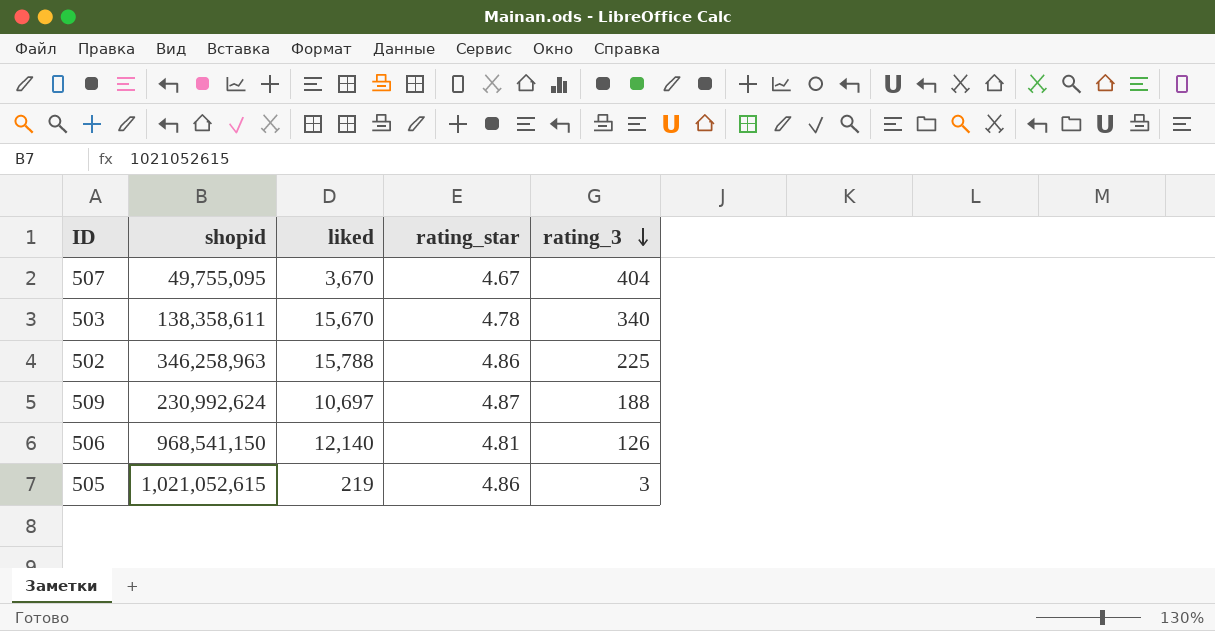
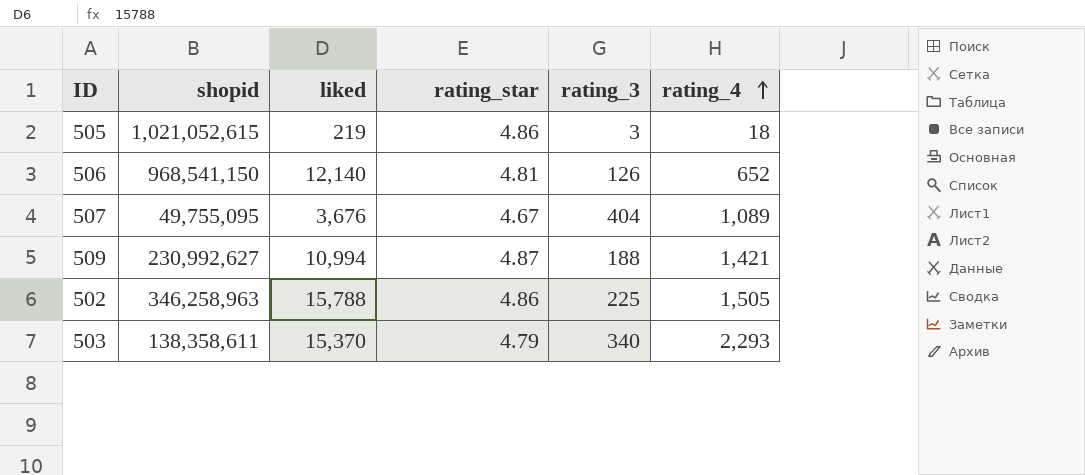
row order: rating_3 descending -> rating_4 ascending
column rating_4 | position: none -> 6
507 | liked: 3,670 -> 3,676
509 | shopid: 230,992,624 -> 230,992,627
509 | liked: 10,697 -> 10,994
503 | liked: 15,670 -> 15,370
503 | rating_star: 4.78 -> 4.79

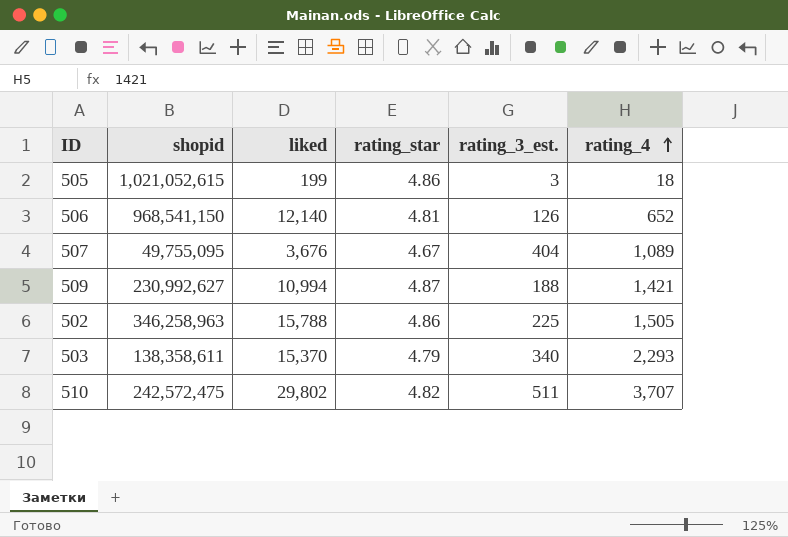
column name: rating_3 -> rating_3_est.
505 | liked: 219 -> 199
row 510: none -> 242,572,475 | 29,802 | 4.82 | 511 | 3,707

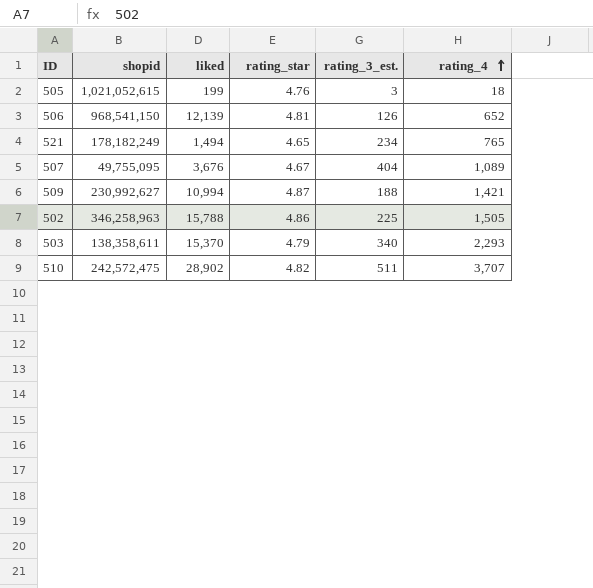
505 | rating_star: 4.86 -> 4.76
506 | liked: 12,140 -> 12,139
row 521: none -> 178,182,249 | 1,494 | 4.65 | 234 | 765
510 | liked: 29,802 -> 28,902

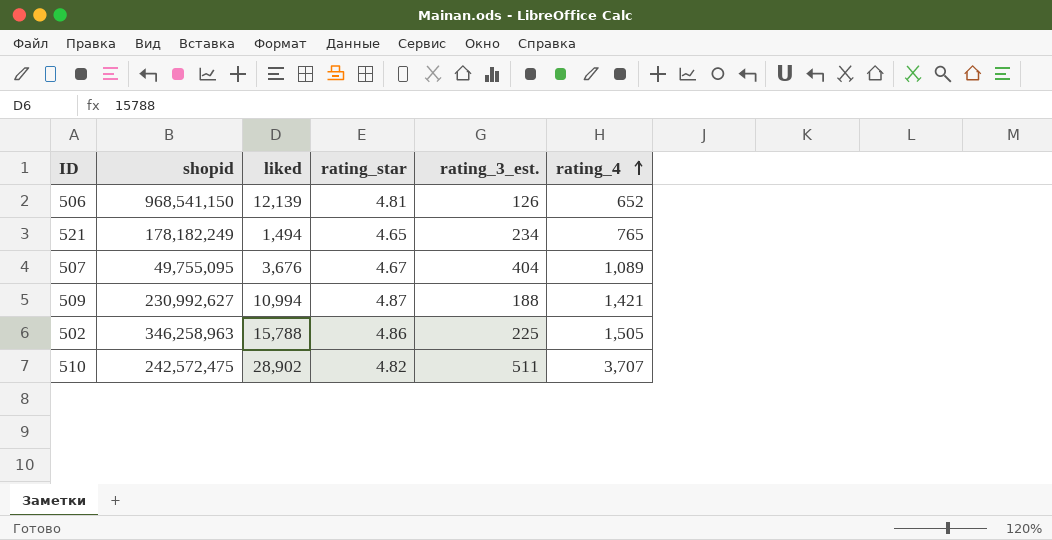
row 505: 1,021,052,615 | 199 | 4.76 | 3 | 18 -> none
row 503: 138,358,611 | 15,370 | 4.79 | 340 | 2,293 -> none

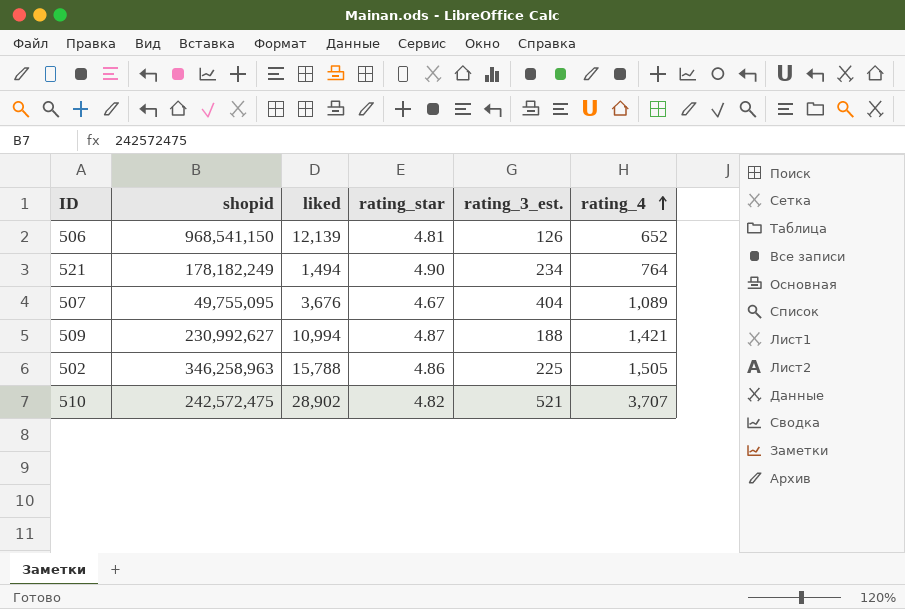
521 | rating_star: 4.65 -> 4.90
521 | rating_4: 765 -> 764
510 | rating_3_est.: 511 -> 521

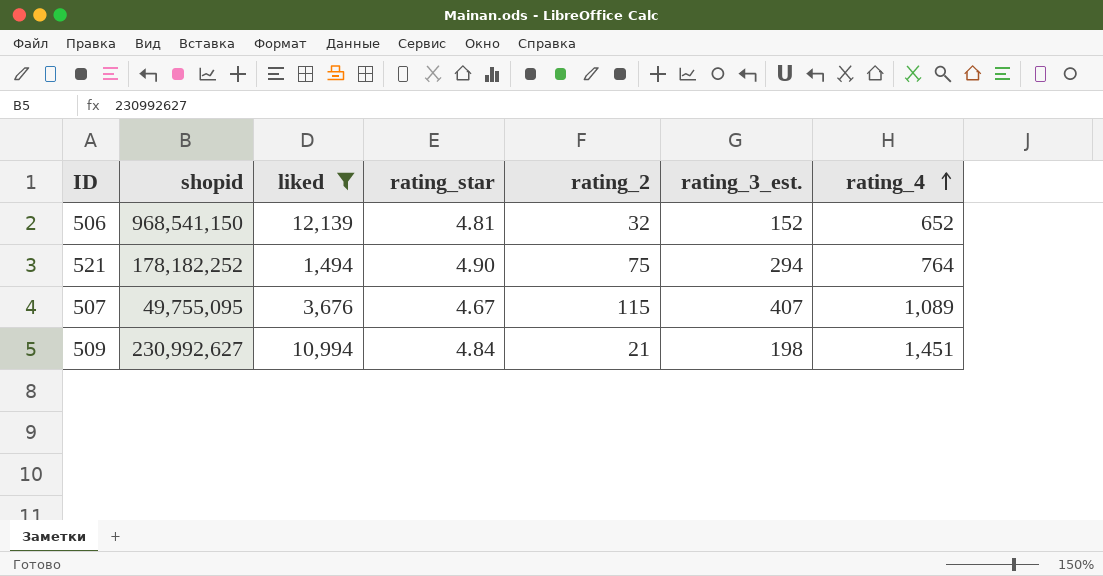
filter: none -> liked <= 12,139
column rating_2 | position: none -> 5
506 | rating_3_est.: 126 -> 152
521 | shopid: 178,182,249 -> 178,182,252
521 | rating_3_est.: 234 -> 294
507 | rating_3_est.: 404 -> 407
509 | rating_star: 4.87 -> 4.84
509 | rating_3_est.: 188 -> 198
509 | rating_4: 1,421 -> 1,451

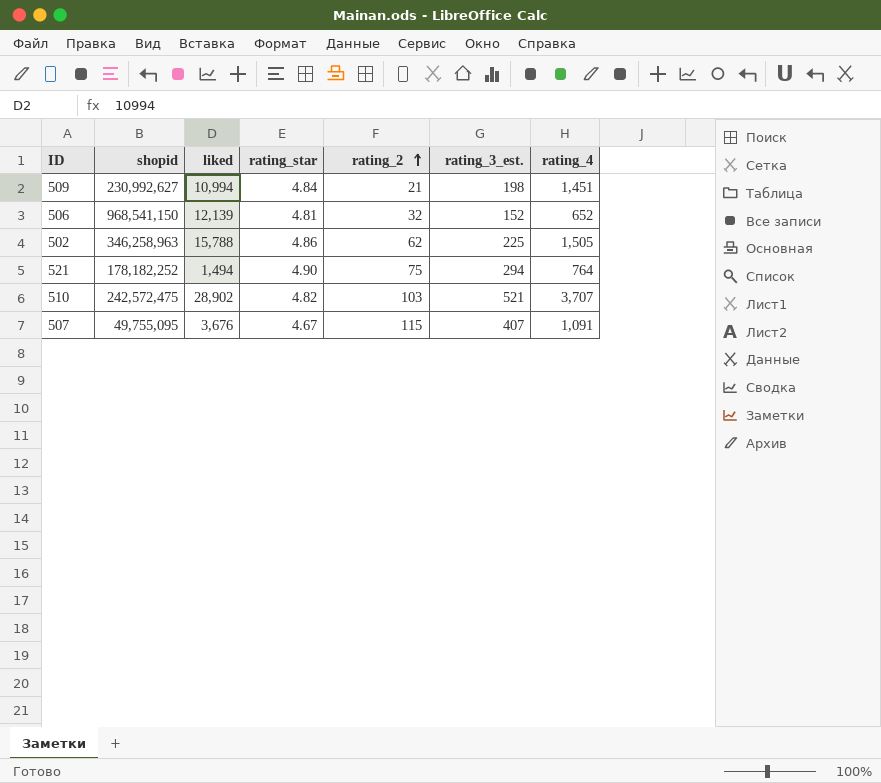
filter: liked <= 12,139 -> none
row order: rating_4 ascending -> rating_2 ascending
507 | rating_4: 1,089 -> 1,091

